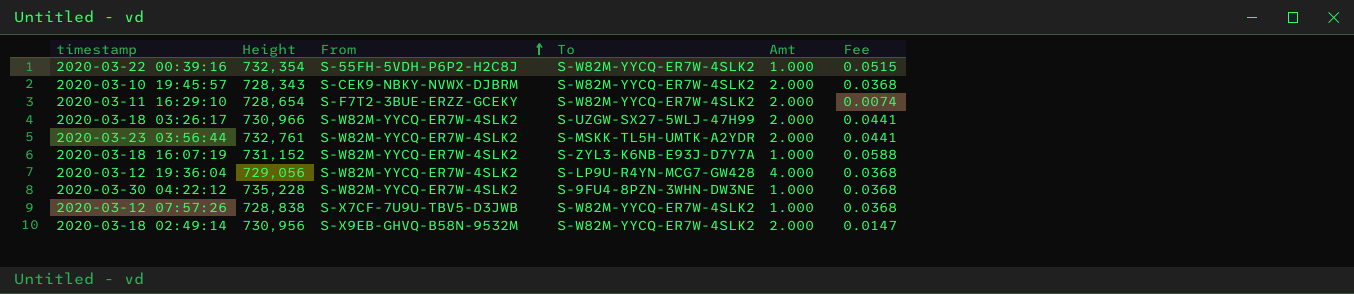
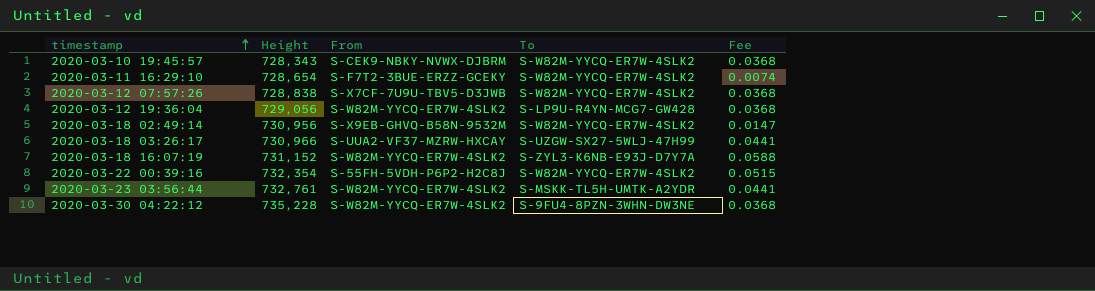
row order: From ascending -> timestamp ascending
column Amt | position: 5 -> none
2020-03-18 03:26:17 | From: S-W82M-YYCQ-ER7W-4SLK2 -> S-UUA2-VF37-MZRW-HXCAY

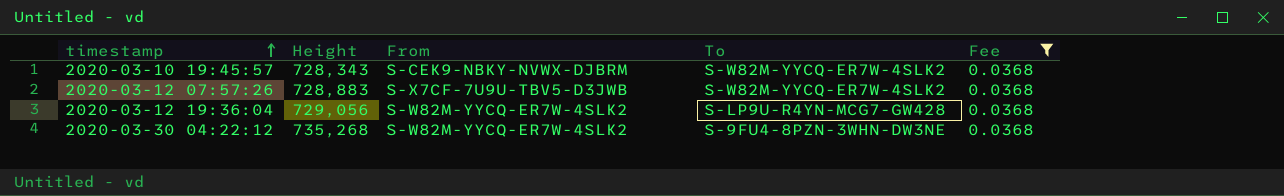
filter: none -> Fee = 0.0368
2020-03-12 07:57:26 | Height: 728,838 -> 728,883
2020-03-30 04:22:12 | Height: 735,228 -> 735,268

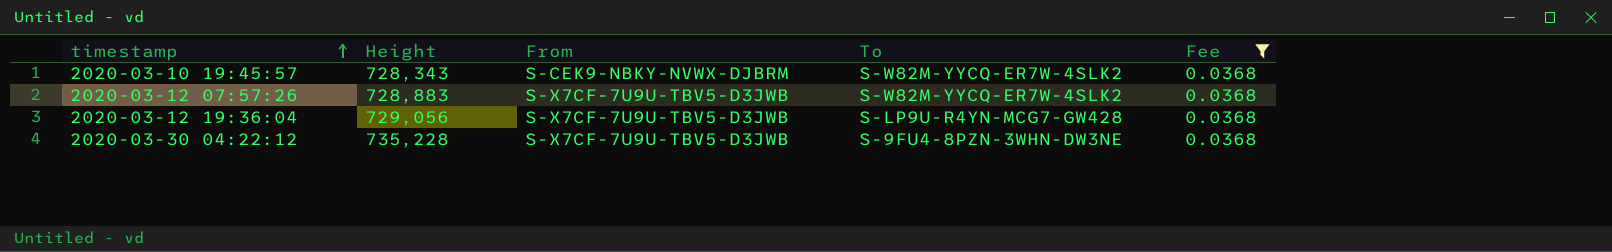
2020-03-12 19:36:04 | From: S-W82M-YYCQ-ER7W-4SLK2 -> S-X7CF-7U9U-TBV5-D3JWB
2020-03-30 04:22:12 | Height: 735,268 -> 735,228
2020-03-30 04:22:12 | From: S-W82M-YYCQ-ER7W-4SLK2 -> S-X7CF-7U9U-TBV5-D3JWB

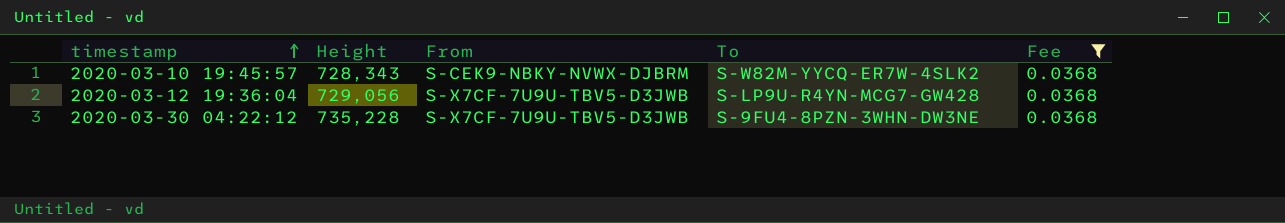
row 2020-03-12 07:57:26: 728,883 | S-X7CF-7U9U-TBV5-D3JWB | S-W82M-YYCQ-ER7W-4SLK2 | 0.0368 -> none

